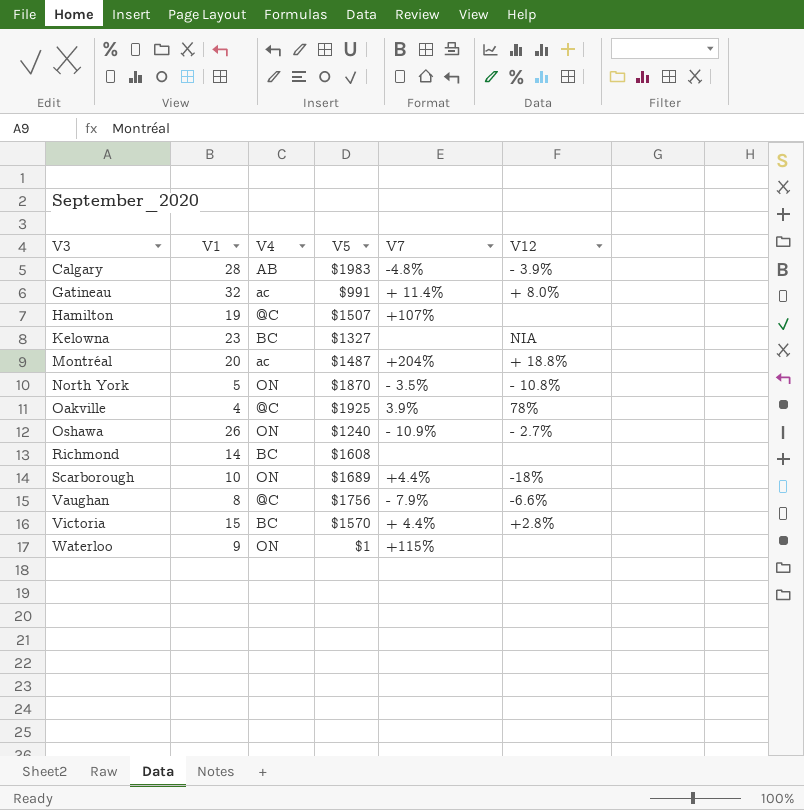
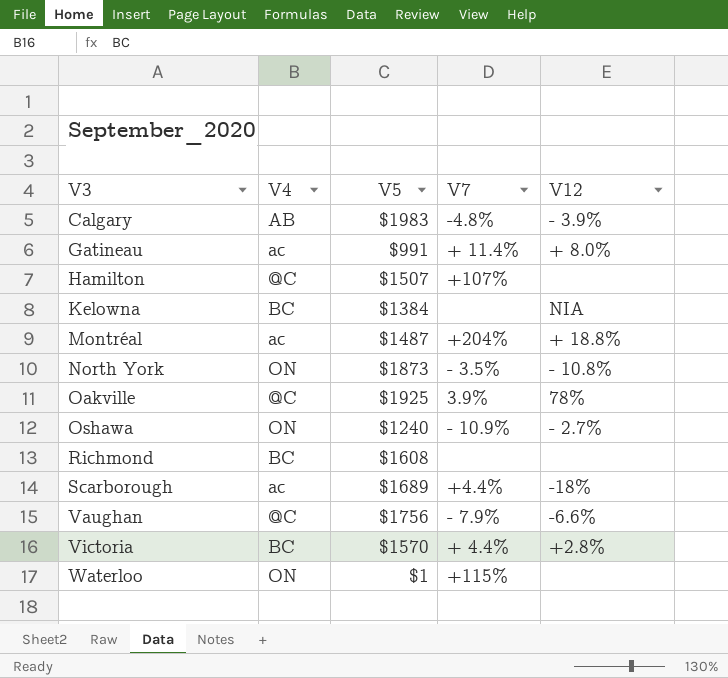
column V1 | position: 2 -> none
Kelowna | V5: $1327 -> $1384
North York | V5: $1870 -> $1873
Scarborough | V4: ON -> ac

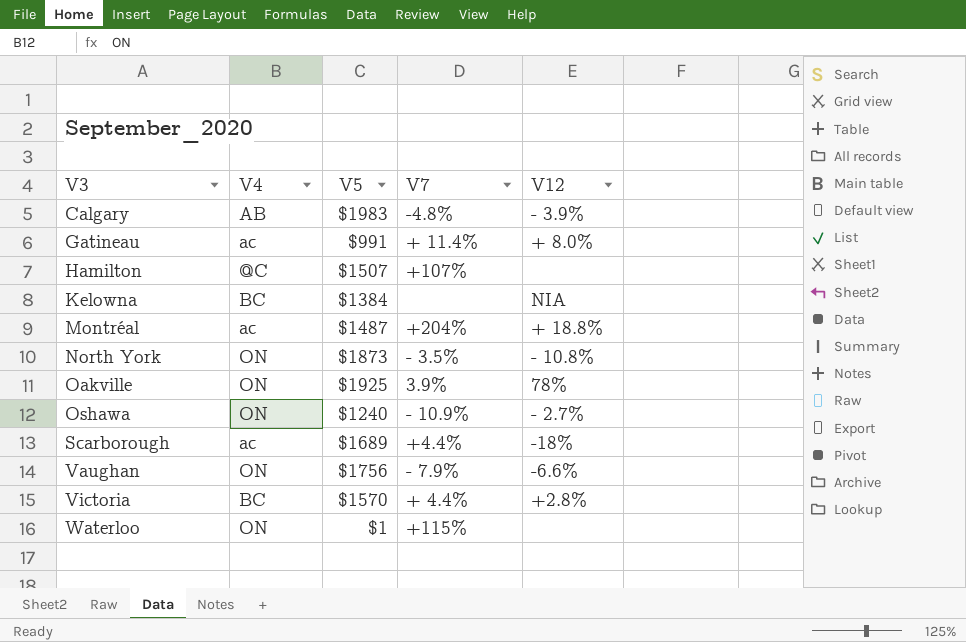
row Richmond: BC | $1608 | none | none -> none
Oakville | V4: @C -> ON
Vaughan | V4: @C -> ON

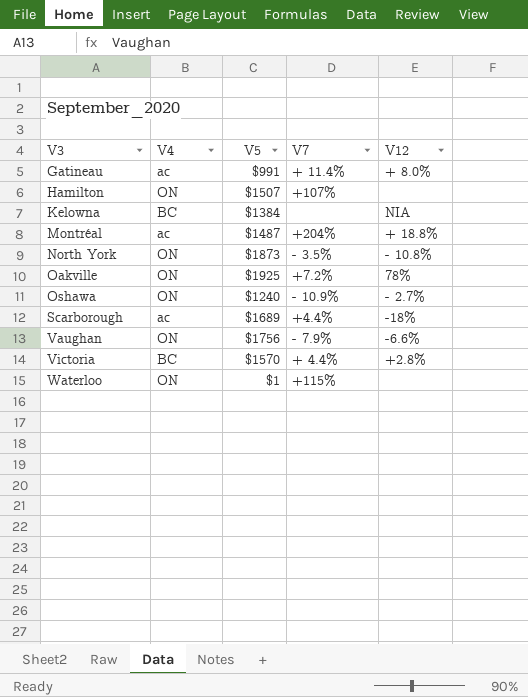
row Calgary: AB | $1983 | -4.8% | - 3.9% -> none
Hamilton | V4: @C -> ON
Oakville | V7: 3.9% -> +7.2%

